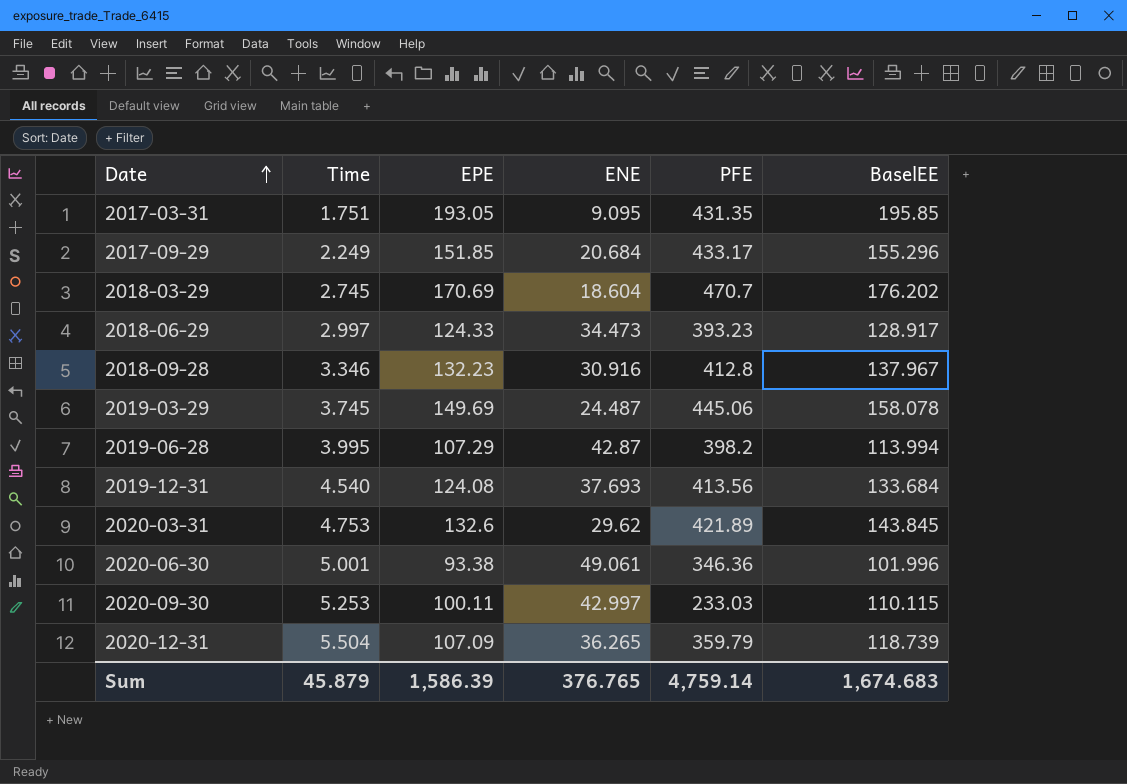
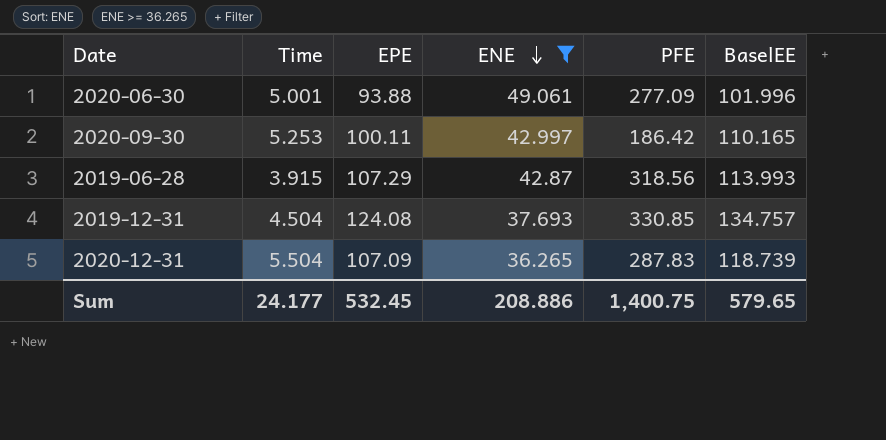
filter: none -> ENE >= 36.265
row order: Date ascending -> ENE descending
2020-06-30 | EPE: 93.38 -> 93.88
2020-06-30 | PFE: 346.36 -> 277.09
2020-09-30 | PFE: 233.03 -> 186.42
2020-09-30 | BaselEE: 110.115 -> 110.165
2019-06-28 | Time: 3.995 -> 3.915
2019-06-28 | PFE: 398.2 -> 318.56
2019-06-28 | BaselEE: 113.994 -> 113.993
2019-12-31 | Time: 4.540 -> 4.504
2019-12-31 | PFE: 413.56 -> 330.85
2019-12-31 | BaselEE: 133.684 -> 134.757
2020-12-31 | PFE: 359.79 -> 287.83
Sum | Time: 45.879 -> 24.177
Sum | EPE: 1,586.39 -> 532.45
Sum | ENE: 376.765 -> 208.886
Sum | PFE: 4,759.14 -> 1,400.75
Sum | BaselEE: 1,674.683 -> 579.65

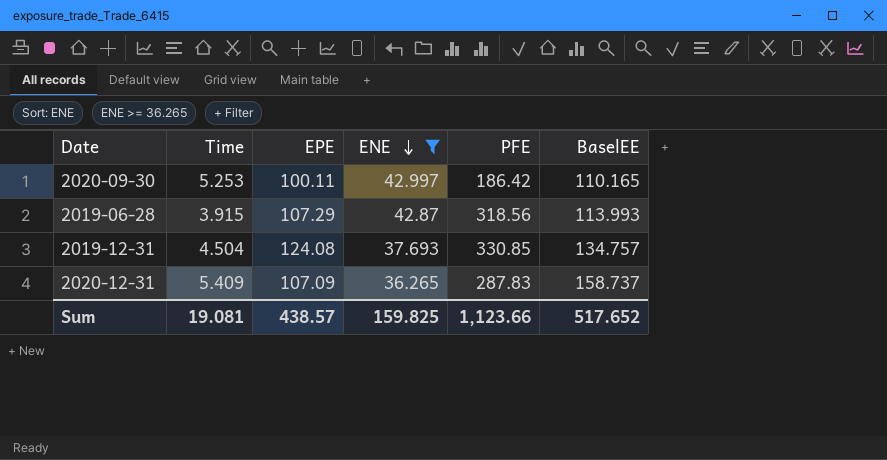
row 2020-06-30: 5.001 | 93.88 | 49.061 | 277.09 | 101.996 -> none
2020-12-31 | Time: 5.504 -> 5.409
2020-12-31 | BaselEE: 118.739 -> 158.737
Sum | Time: 24.177 -> 19.081
Sum | EPE: 532.45 -> 438.57
Sum | ENE: 208.886 -> 159.825
Sum | PFE: 1,400.75 -> 1,123.66
Sum | BaselEE: 579.65 -> 517.652

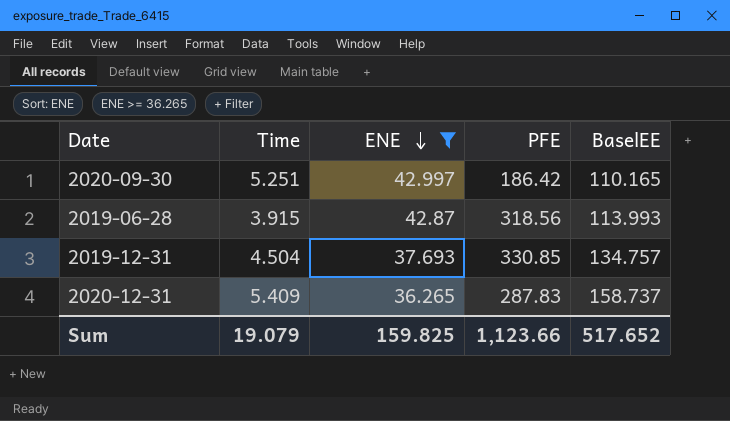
column EPE | position: 3 -> none
2020-09-30 | Time: 5.253 -> 5.251
Sum | Time: 19.081 -> 19.079

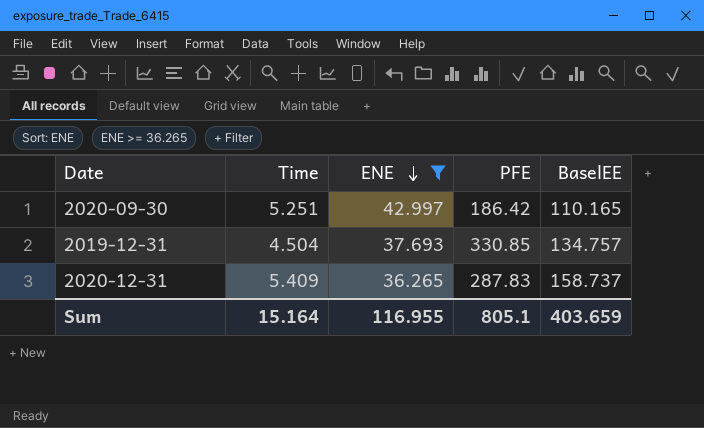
row 2019-06-28: 3.915 | 42.87 | 318.56 | 113.993 -> none
Sum | Time: 19.079 -> 15.164
Sum | ENE: 159.825 -> 116.955
Sum | PFE: 1,123.66 -> 805.1
Sum | BaselEE: 517.652 -> 403.659

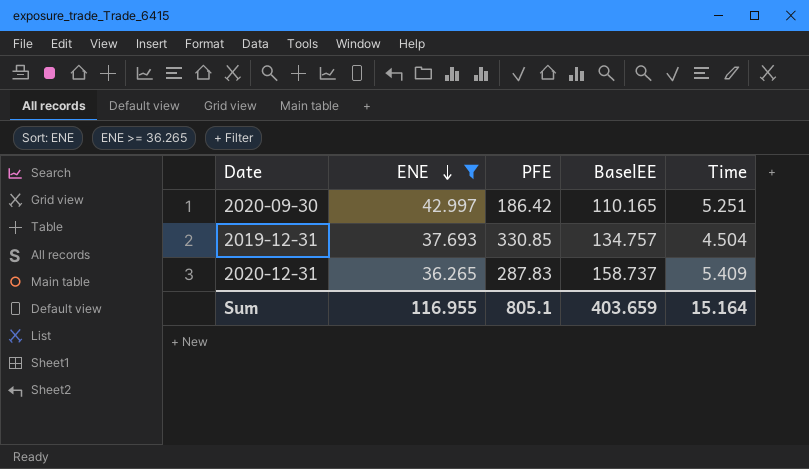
column Time | position: 2 -> 5

